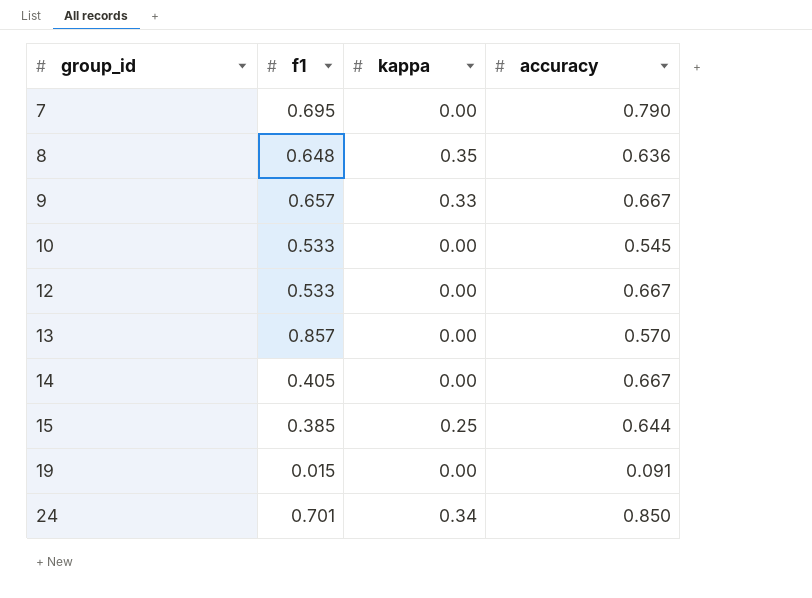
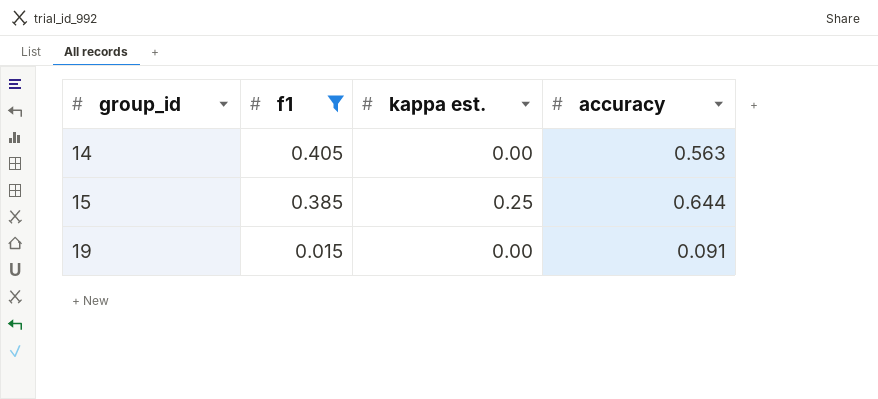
filter: none -> f1 <= 0.405
column name: kappa -> kappa est.
14 | accuracy: 0.667 -> 0.563

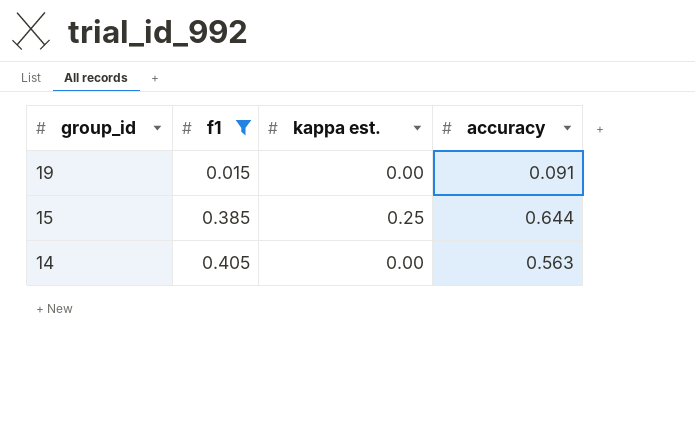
row order: group_id ascending -> group_id descending

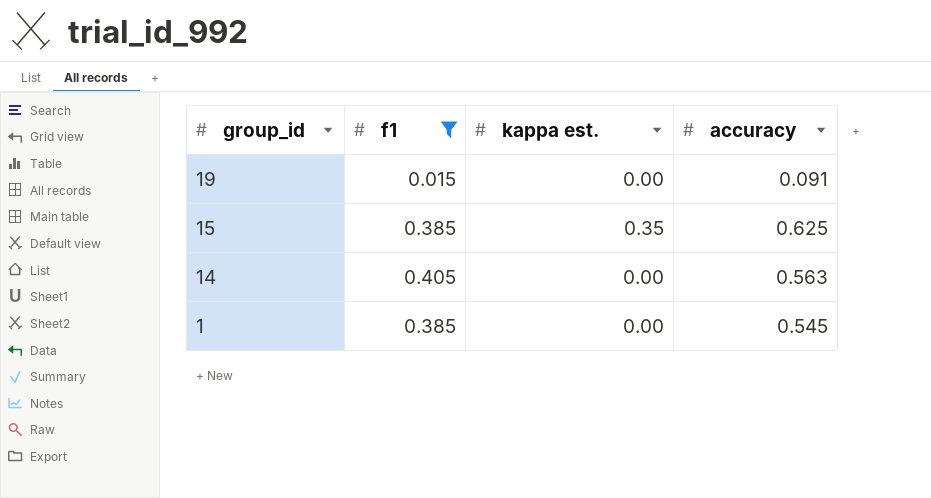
15 | kappa est.: 0.25 -> 0.35
15 | accuracy: 0.644 -> 0.625
row 1: none -> 0.385 | 0.00 | 0.545

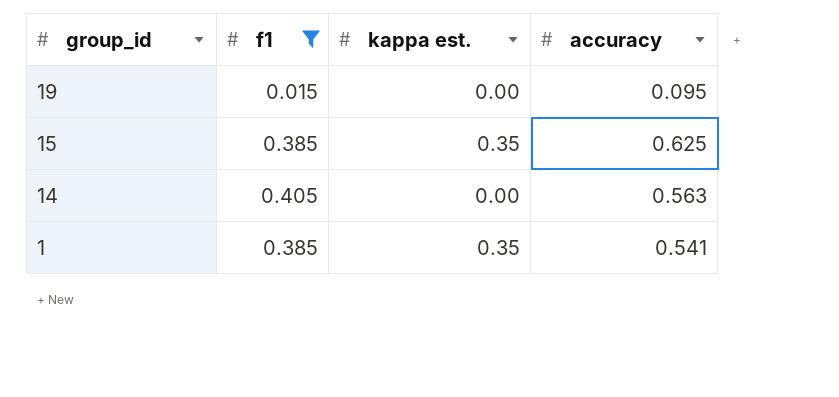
19 | accuracy: 0.091 -> 0.095
1 | kappa est.: 0.00 -> 0.35
1 | accuracy: 0.545 -> 0.541

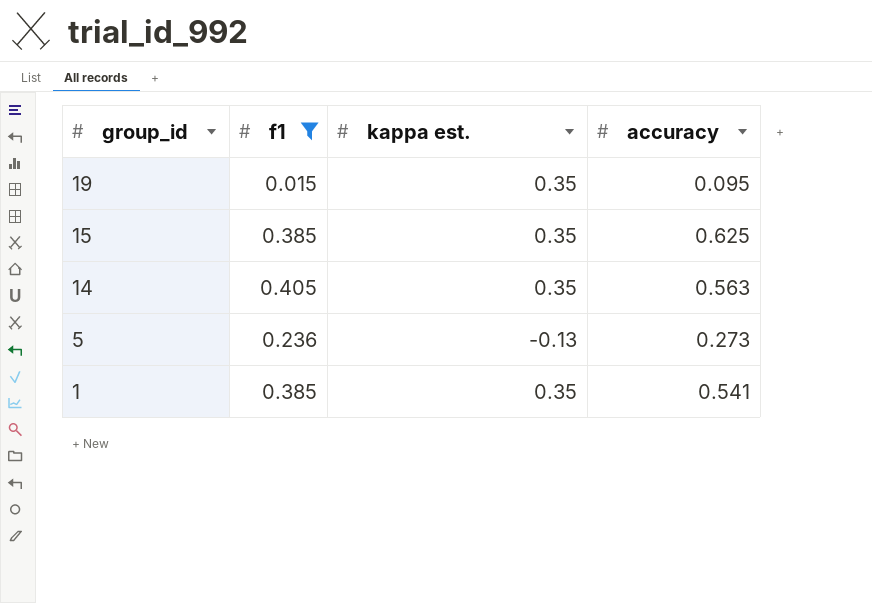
19 | kappa est.: 0.00 -> 0.35
14 | kappa est.: 0.00 -> 0.35
row 5: none -> 0.236 | -0.13 | 0.273

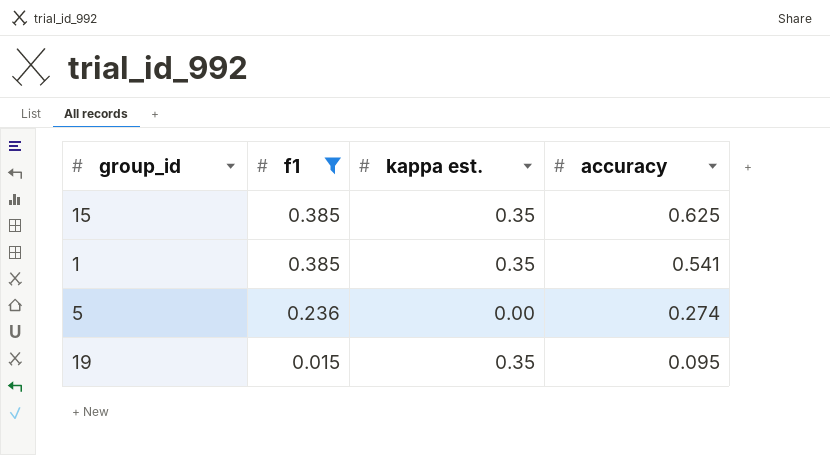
row order: group_id descending -> f1 descending
row 14: 0.405 | 0.35 | 0.563 -> none
5 | kappa est.: -0.13 -> 0.00
5 | accuracy: 0.273 -> 0.274

